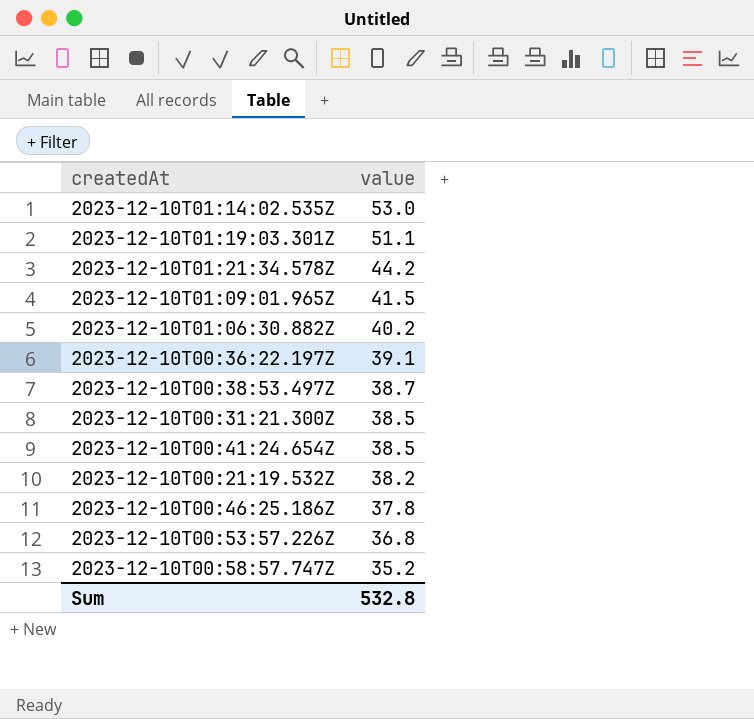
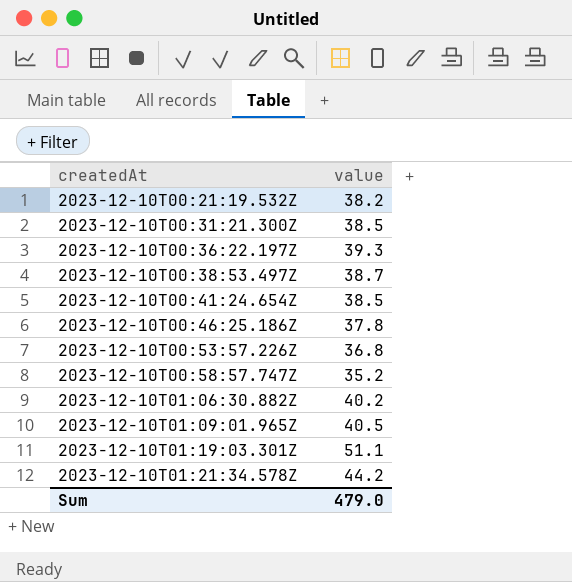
row order: value descending -> createdAt ascending
row 2023-12-10T01:14:02.535Z: 53.0 -> none
2023-12-10T00:36:22.197Z | value: 39.1 -> 39.3
2023-12-10T01:09:01.965Z | value: 41.5 -> 40.5
Sum | value: 532.8 -> 479.0

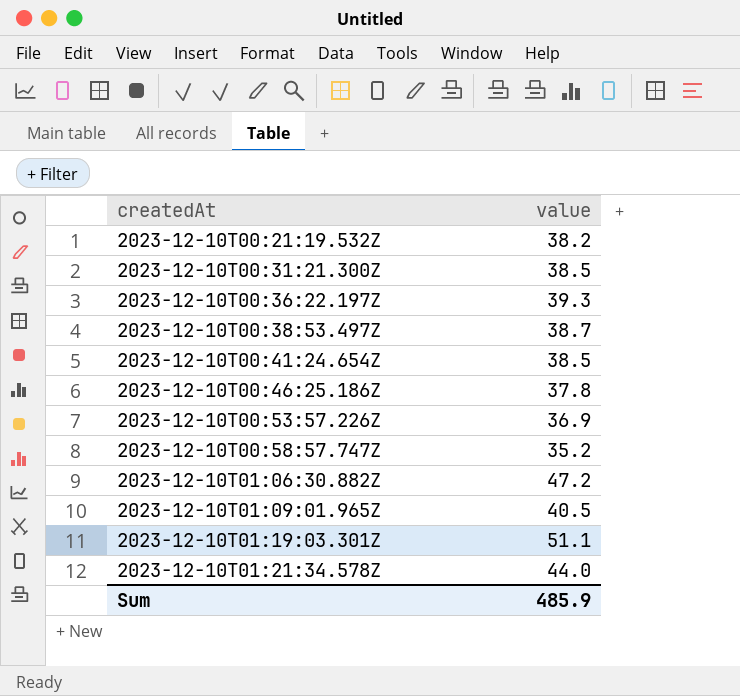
2023-12-10T00:53:57.226Z | value: 36.8 -> 36.9
2023-12-10T01:06:30.882Z | value: 40.2 -> 47.2
2023-12-10T01:21:34.578Z | value: 44.2 -> 44.0
Sum | value: 479.0 -> 485.9

